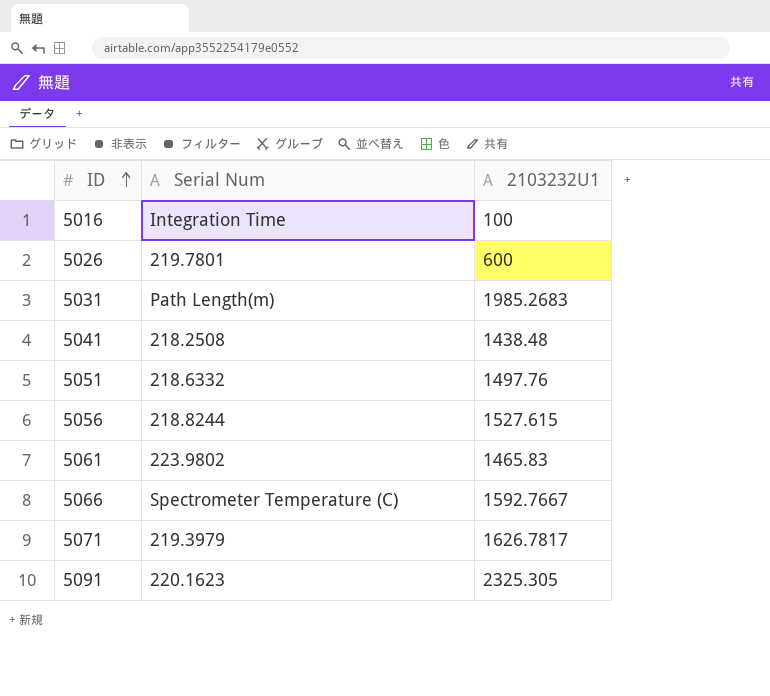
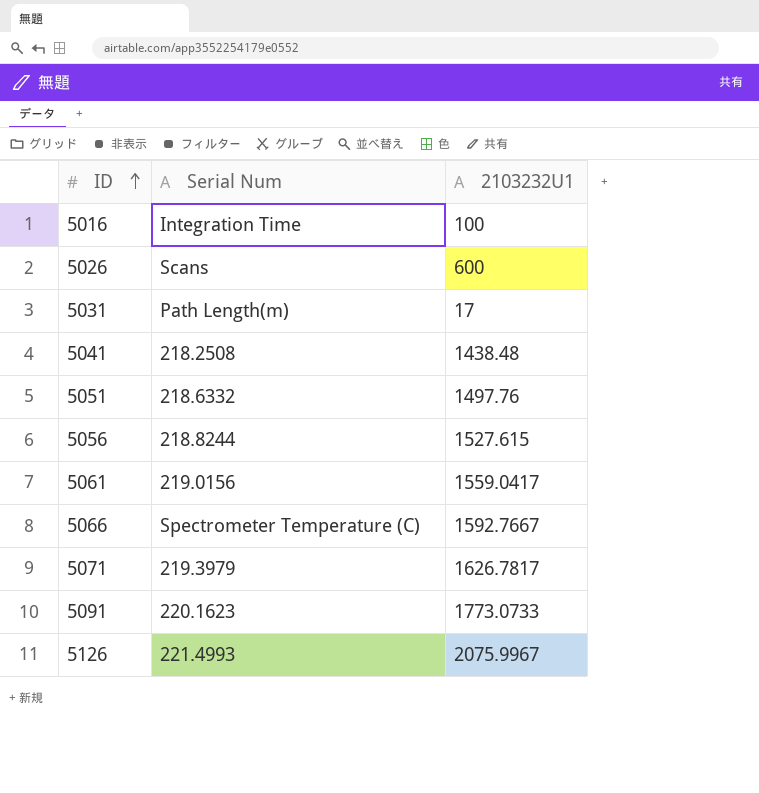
5026 | Serial Num: 219.7801 -> Scans
5031 | 2103232U1: 1985.2683 -> 17
5061 | Serial Num: 223.9802 -> 219.0156
5061 | 2103232U1: 1465.83 -> 1559.0417
5091 | 2103232U1: 2325.305 -> 1773.0733
row 5126: none -> 221.4993 | 2075.9967

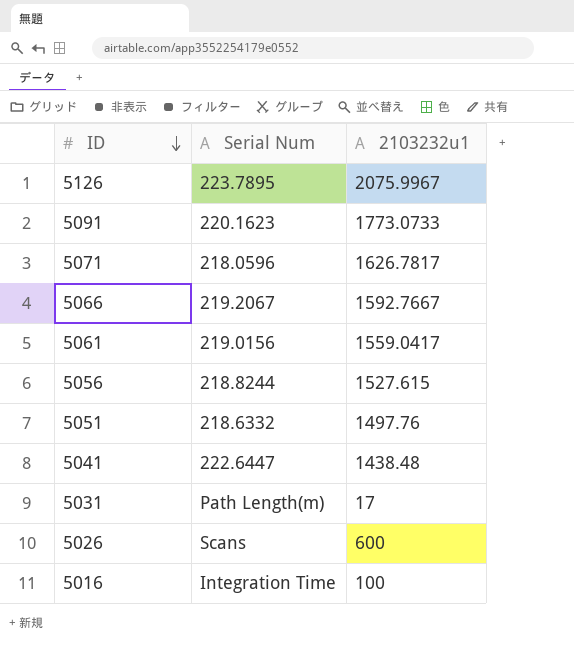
row order: ID ascending -> ID descending
column name: 2103232U1 -> 2103232u1
5126 | Serial Num: 221.4993 -> 223.7895
5071 | Serial Num: 219.3979 -> 218.0596
5066 | Serial Num: Spectrometer Temperature (C) -> 219.2067
5041 | Serial Num: 218.2508 -> 222.6447

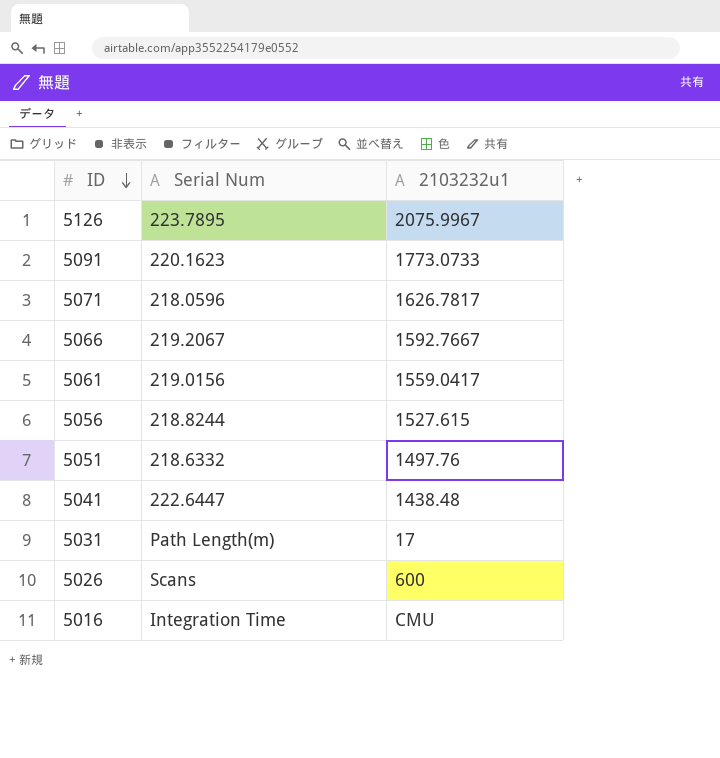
5016 | 2103232u1: 100 -> CMU

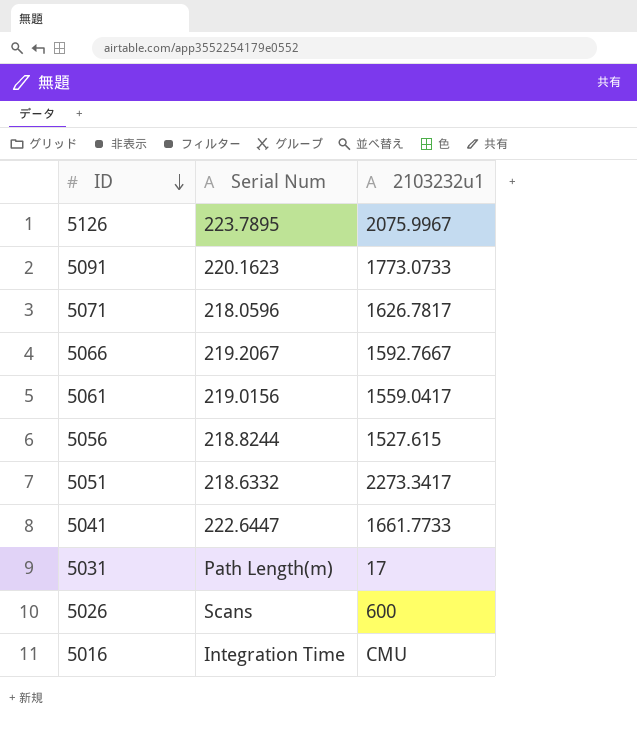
5051 | 2103232u1: 1497.76 -> 2273.3417
5041 | 2103232u1: 1438.48 -> 1661.7733

